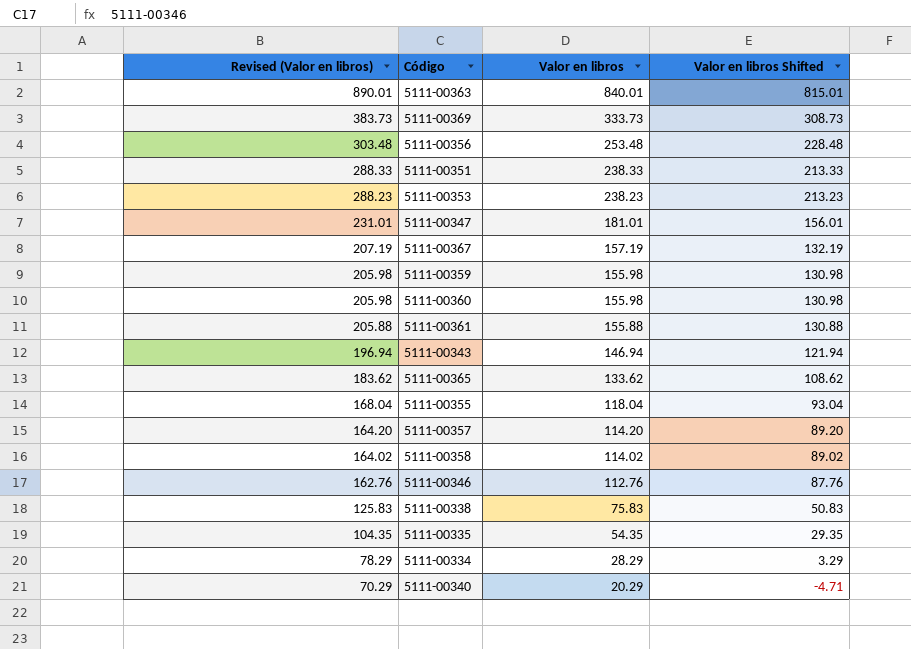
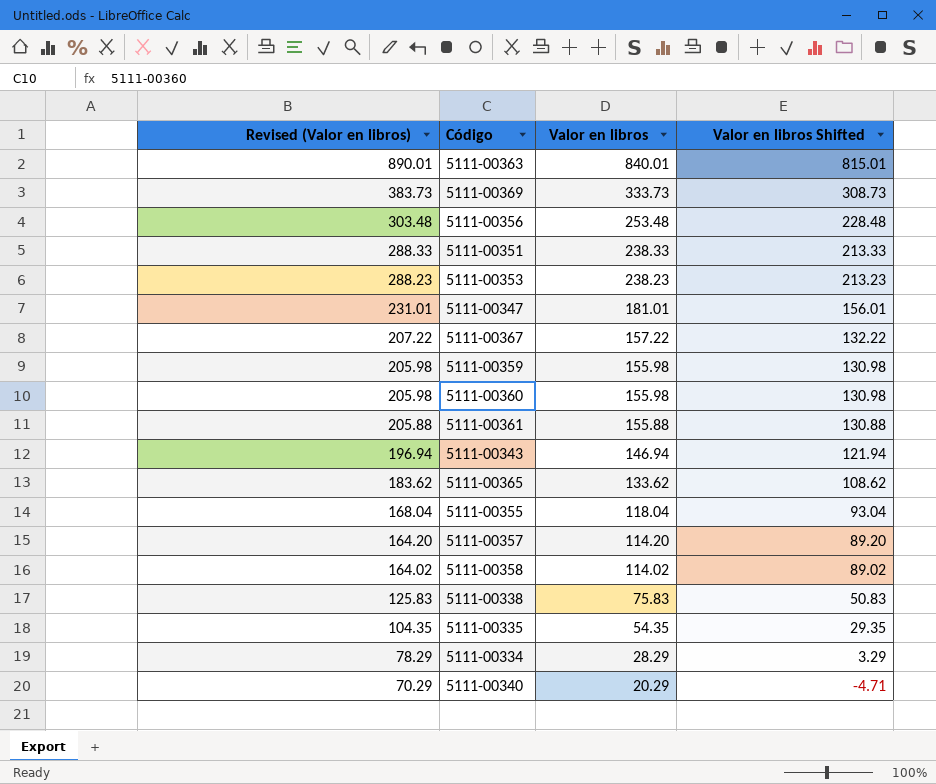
row 5111-00346: 162.76 | 112.76 | 87.76 -> none
5111-00367 | Revised (Valor en libros): 207.19 -> 207.22
5111-00367 | Valor en libros: 157.19 -> 157.22
5111-00367 | Valor en libros Shifted: 132.19 -> 132.22

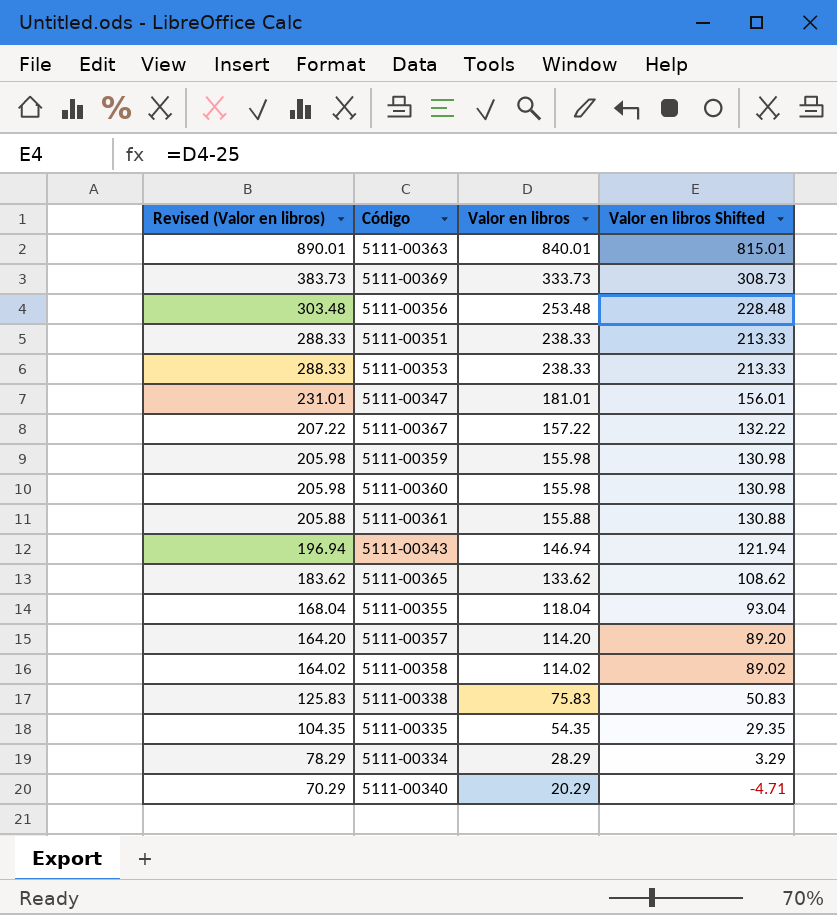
5111-00353 | Revised (Valor en libros): 288.23 -> 288.33
5111-00353 | Valor en libros: 238.23 -> 238.33
5111-00353 | Valor en libros Shifted: 213.23 -> 213.33

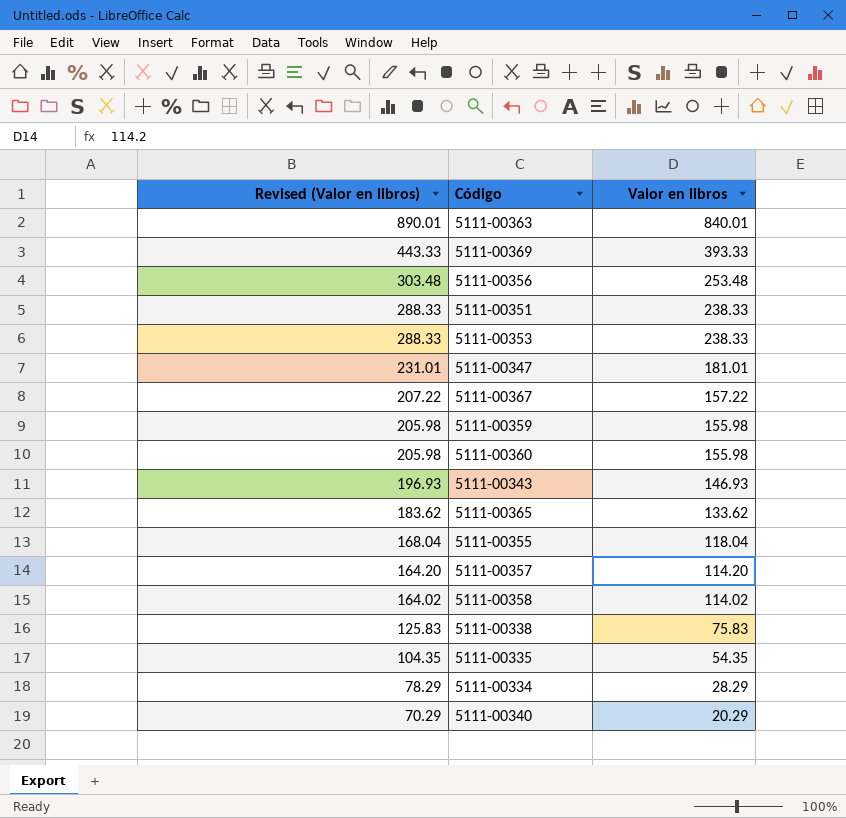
column Valor en libros Shifted | formula: [Valor en libros] - 25 -> none
row 5111-00361: 205.88 | 155.88 | 130.88 -> none
5111-00369 | Revised (Valor en libros): 383.73 -> 443.33
5111-00369 | Valor en libros: 333.73 -> 393.33
5111-00343 | Revised (Valor en libros): 196.94 -> 196.93
5111-00343 | Valor en libros: 146.94 -> 146.93

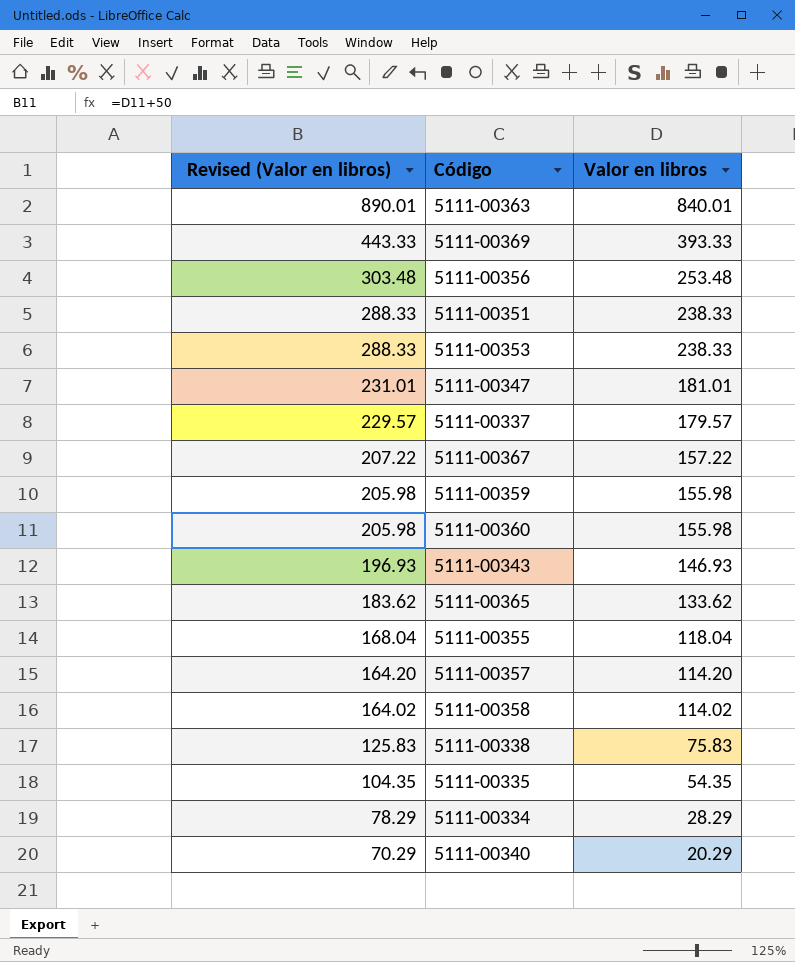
row 5111-00337: none -> 229.57 | 179.57

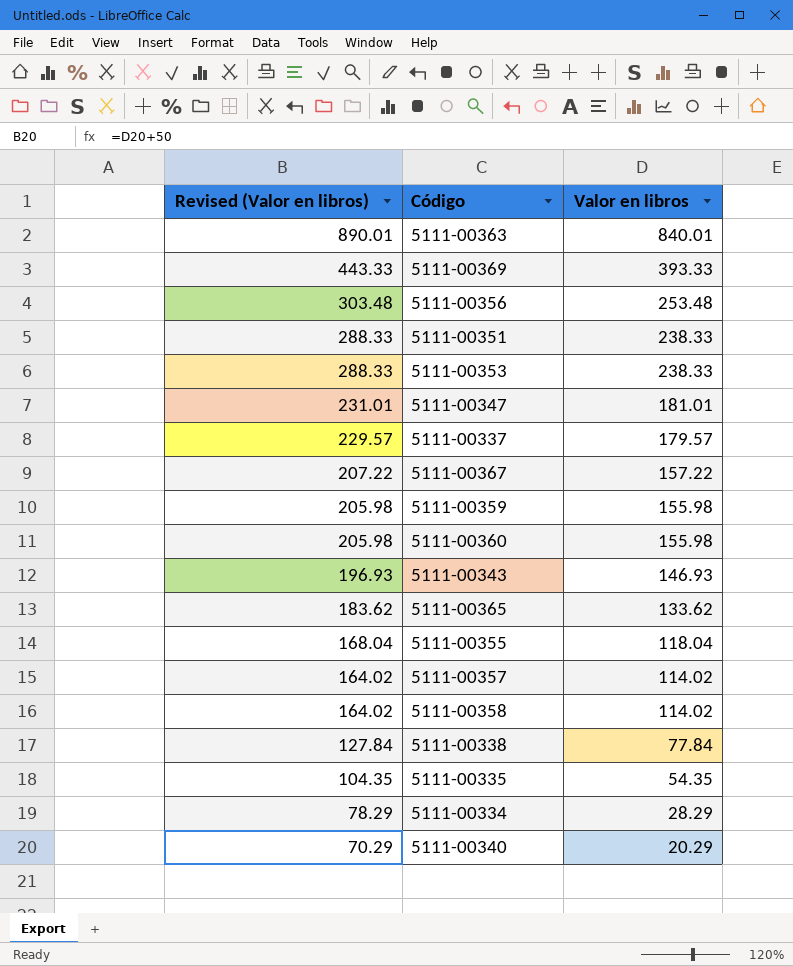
5111-00357 | Revised (Valor en libros): 164.20 -> 164.02
5111-00357 | Valor en libros: 114.20 -> 114.02
5111-00338 | Revised (Valor en libros): 125.83 -> 127.84
5111-00338 | Valor en libros: 75.83 -> 77.84

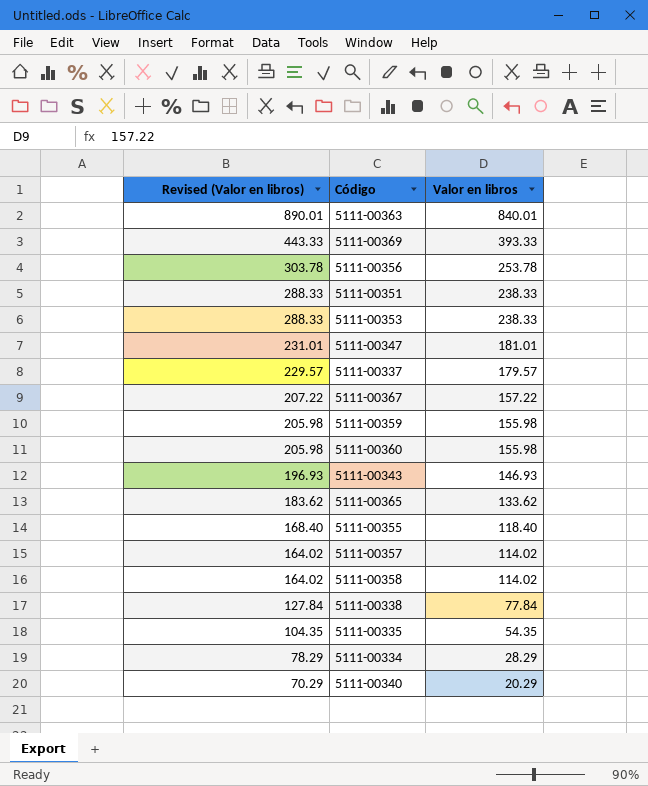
5111-00356 | Revised (Valor en libros): 303.48 -> 303.78
5111-00356 | Valor en libros: 253.48 -> 253.78
5111-00355 | Revised (Valor en libros): 168.04 -> 168.40
5111-00355 | Valor en libros: 118.04 -> 118.40

